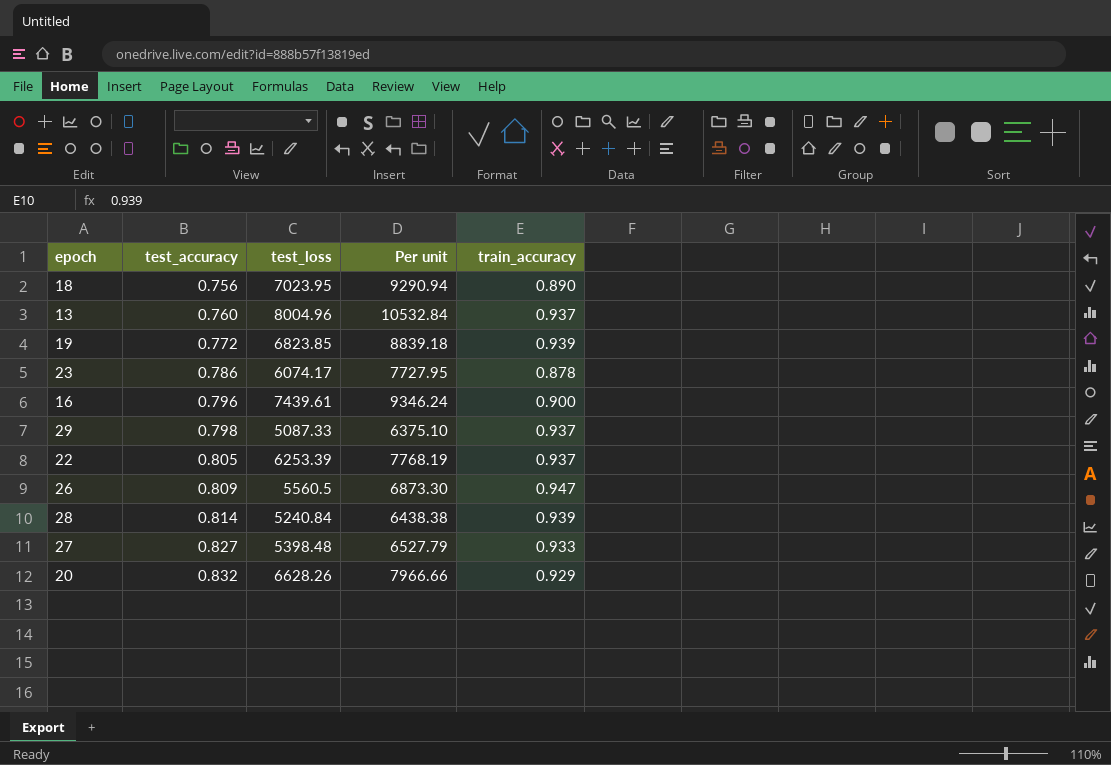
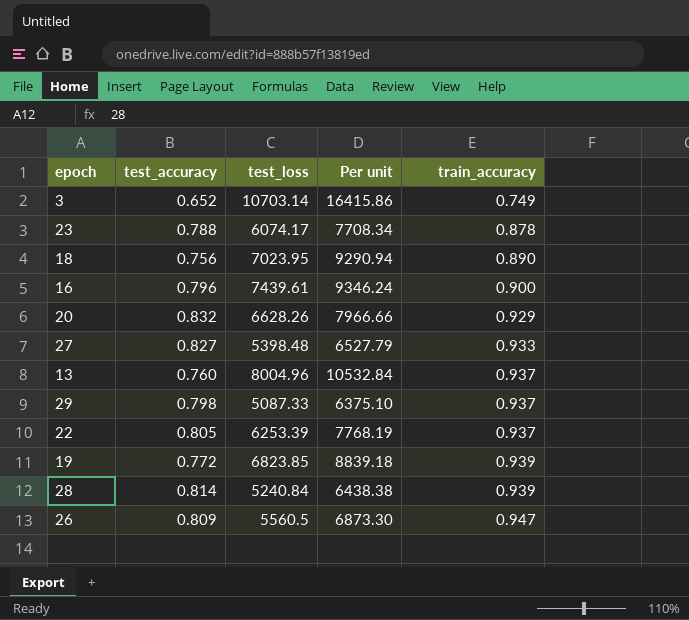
row order: test_accuracy ascending -> train_accuracy ascending
row 3: none -> 0.652 | 10703.14 | 16415.86 | 0.749
23 | test_accuracy: 0.786 -> 0.788
23 | Per unit: 7727.95 -> 7708.34

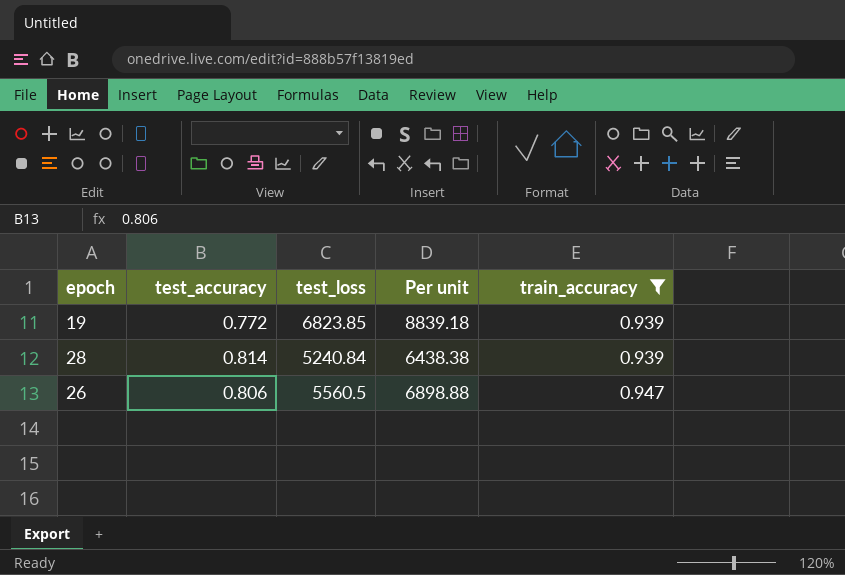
filter: none -> train_accuracy >= 0.939
26 | test_accuracy: 0.809 -> 0.806
26 | Per unit: 6873.30 -> 6898.88

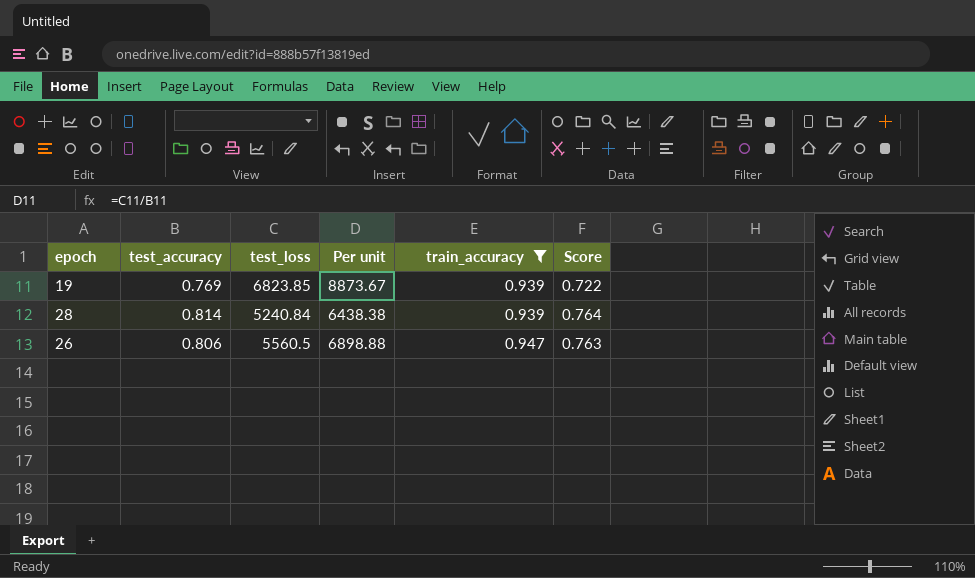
column Score | formula: none -> [test_accuracy] * [train_accuracy]
19 | test_accuracy: 0.772 -> 0.769
19 | Per unit: 8839.18 -> 8873.67

